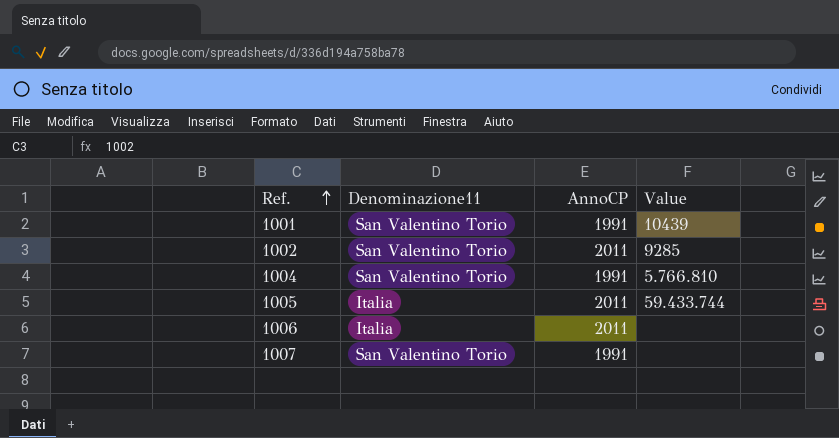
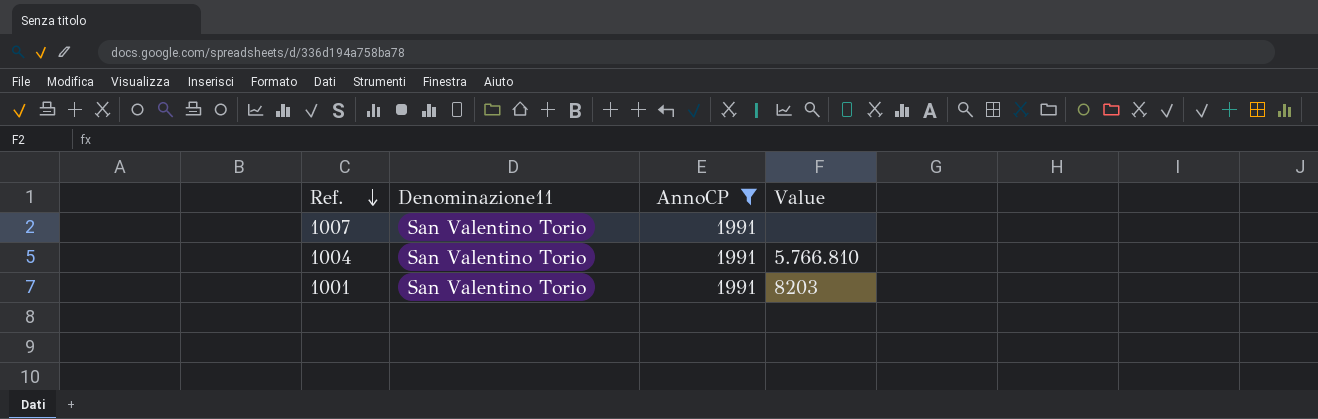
filter: none -> AnnoCP = 1991
row order: Ref. ascending -> Ref. descending
1001 | Value: 10439 -> 8203

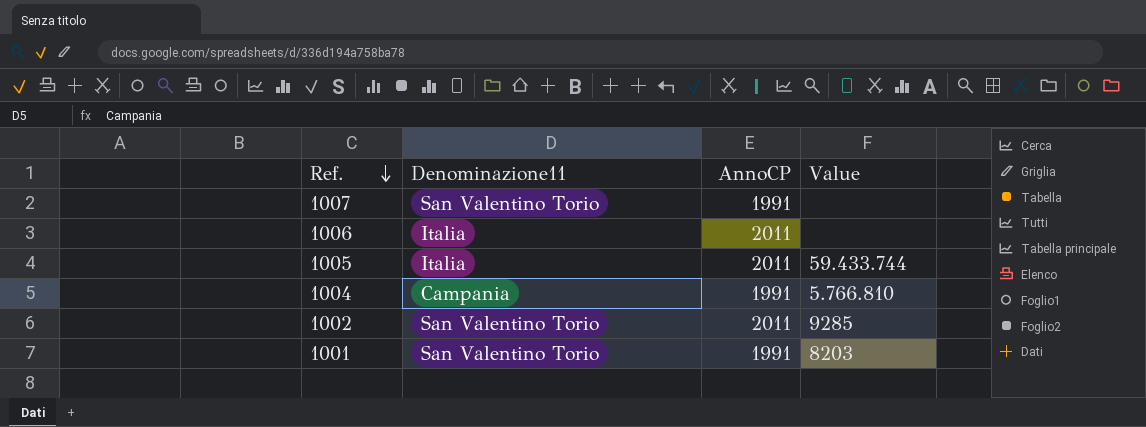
filter: AnnoCP = 1991 -> none
1004 | Denominazione11: San Valentino Torio -> Campania

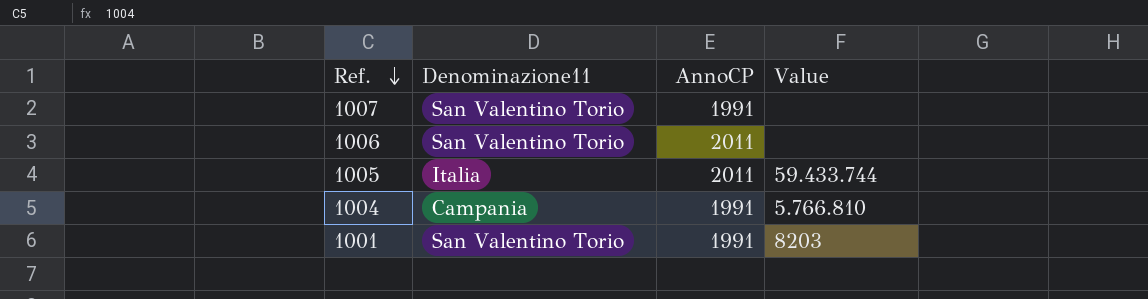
row 1002: San Valentino Torio | 2011 | 9285 -> none
1006 | Denominazione11: Italia -> San Valentino Torio

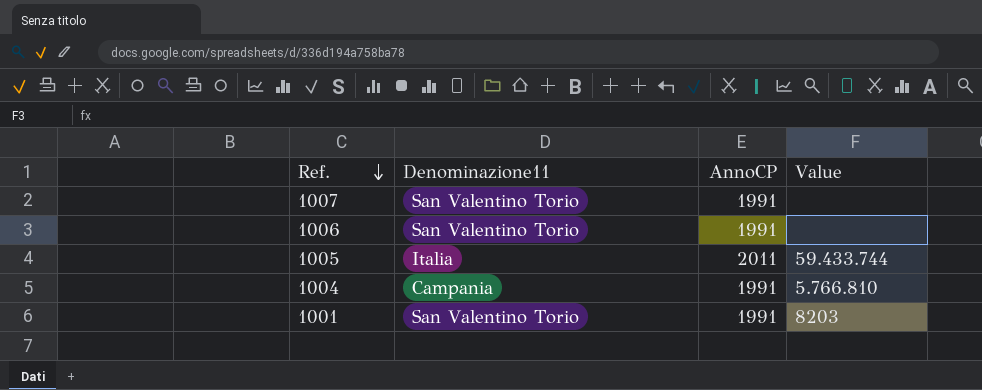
1006 | AnnoCP: 2011 -> 1991

